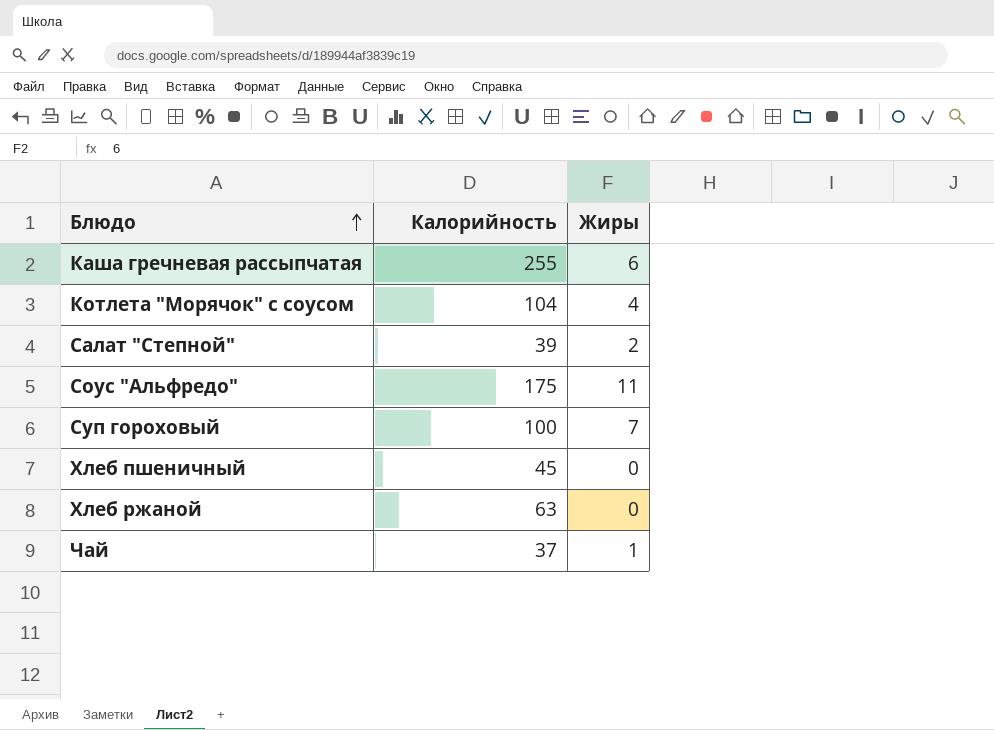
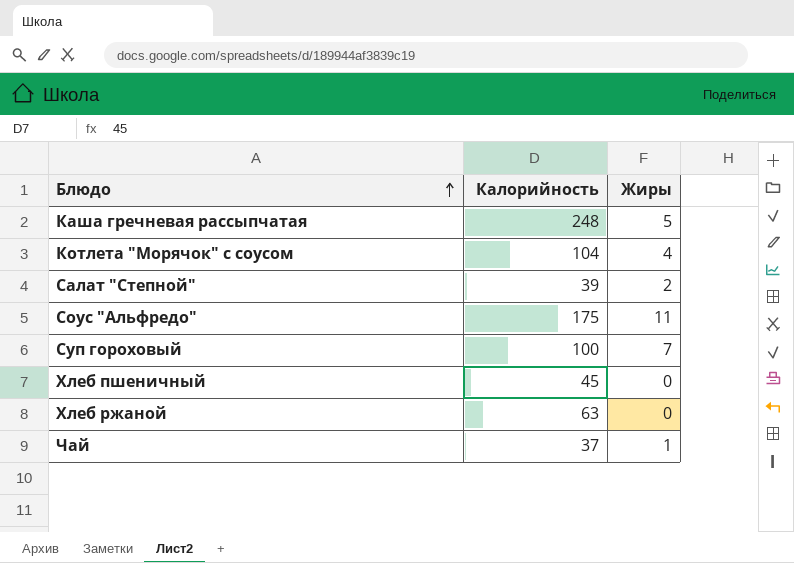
Каша гречневая рассыпчатая | Калорийность: 255 -> 248
Каша гречневая рассыпчатая | Жиры: 6 -> 5

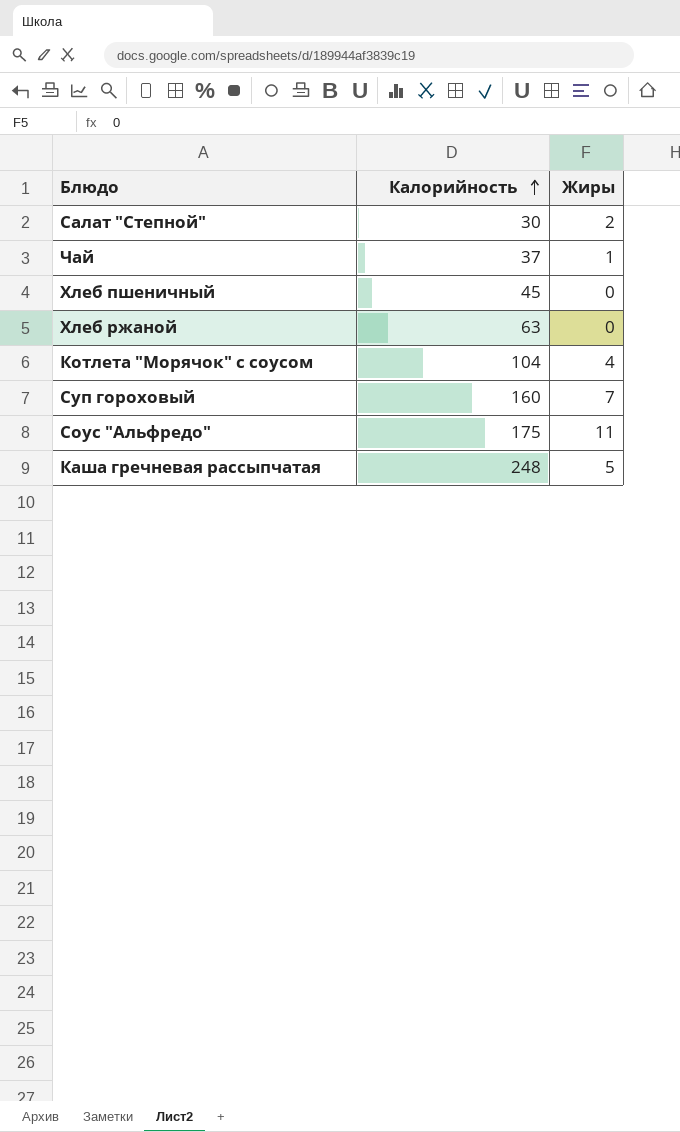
row order: Блюдо ascending -> Калорийность ascending
Салат "Степной" | Калорийность: 39 -> 30
Суп гороховый | Калорийность: 100 -> 160

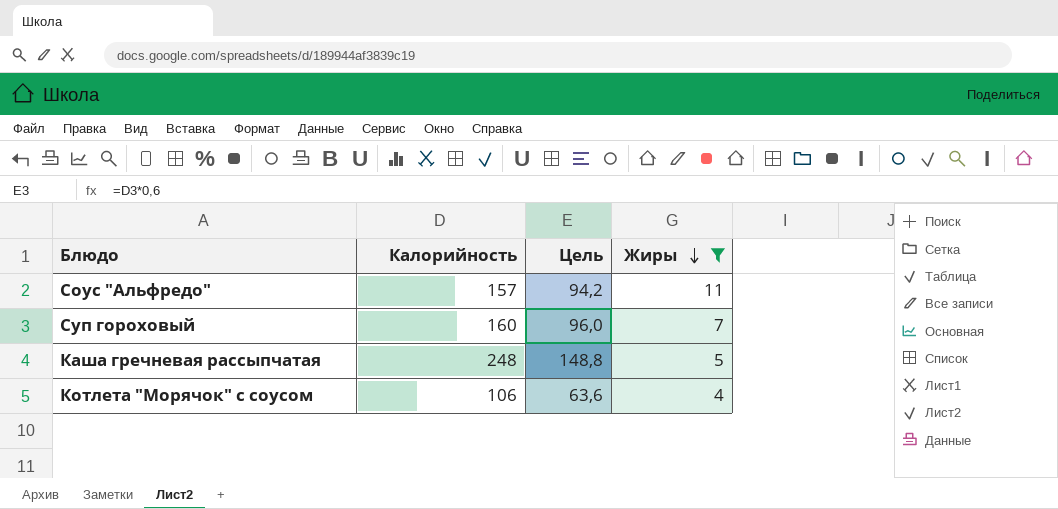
filter: none -> Жиры >= 4
row order: Калорийность ascending -> Жиры descending
column Цель | formula: none -> [Калорийность] * 0,6
Соус "Альфредо" | Калорийность: 175 -> 157
Котлета "Морячок" с соусом | Калорийность: 104 -> 106

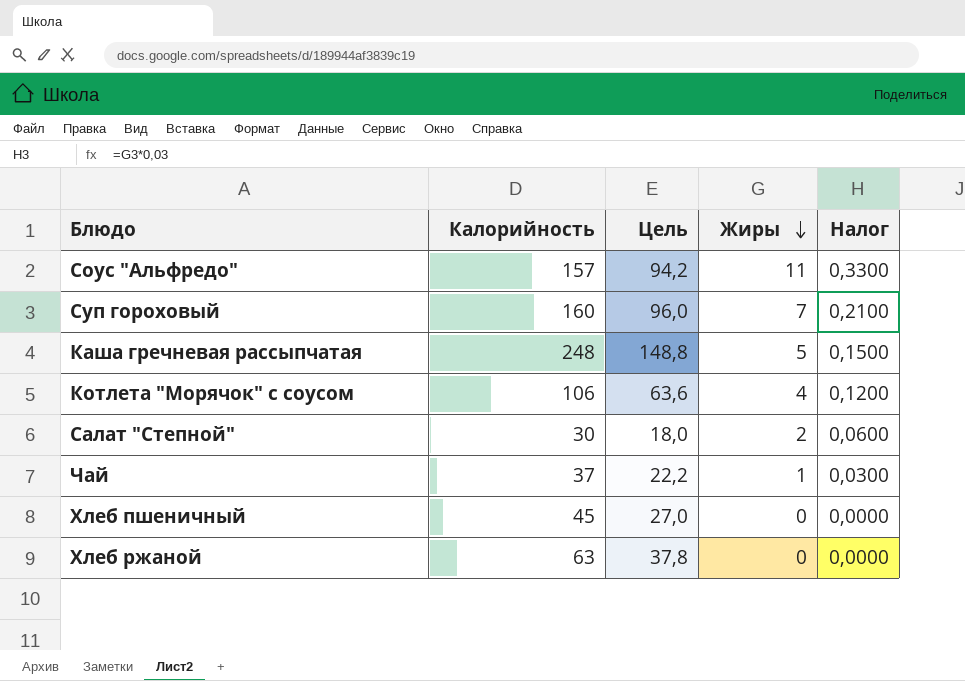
filter: Жиры >= 4 -> none
column Налог | formula: none -> [Жиры] * 0,03

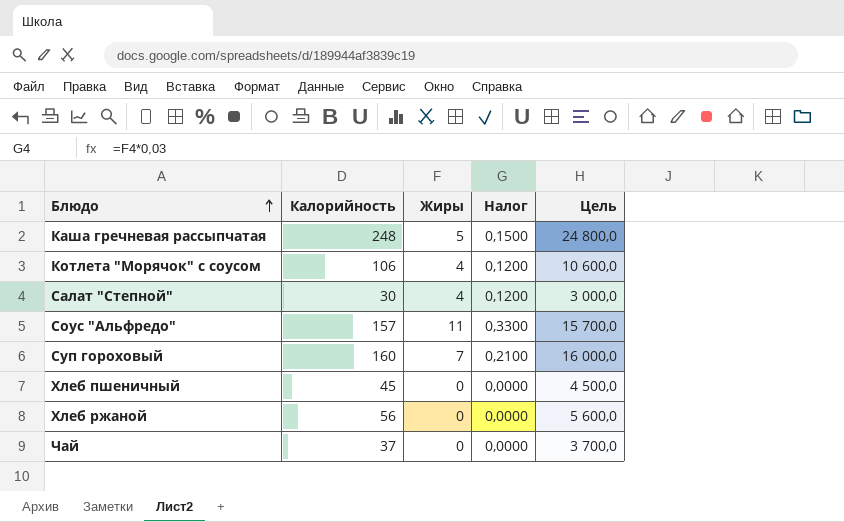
row order: Жиры descending -> Блюдо ascending
column Цель | formula: [Калорийность] * 0,6 -> [Калорийность] * 100
column Цель | position: 3 -> 5
Салат "Степной" | Жиры: 2 -> 4
Салат "Степной" | Налог: 0,0600 -> 0,1200
Хлеб ржаной | Калорийность: 63 -> 56
Чай | Жиры: 1 -> 0
Чай | Налог: 0,0300 -> 0,0000

